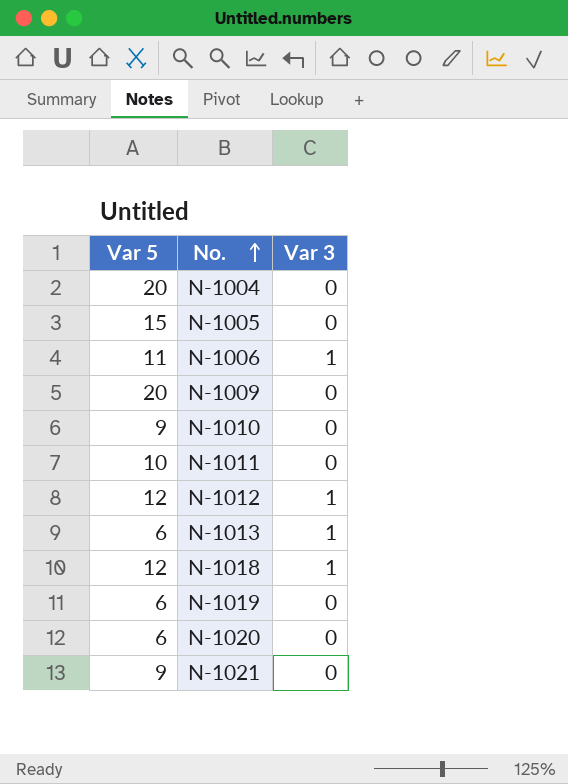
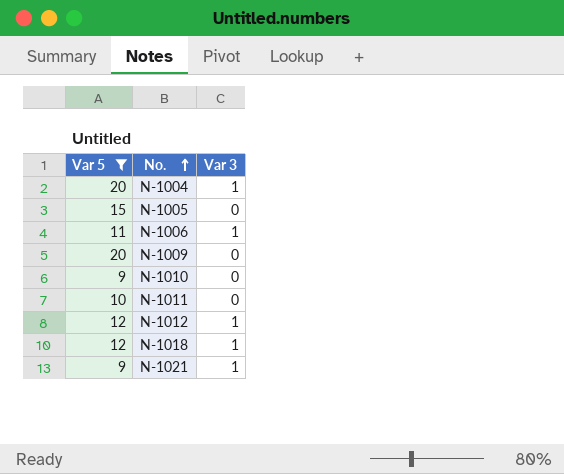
filter: none -> Var 5 != 6
N-1004 | Var 3: 0 -> 1
N-1021 | Var 3: 0 -> 1

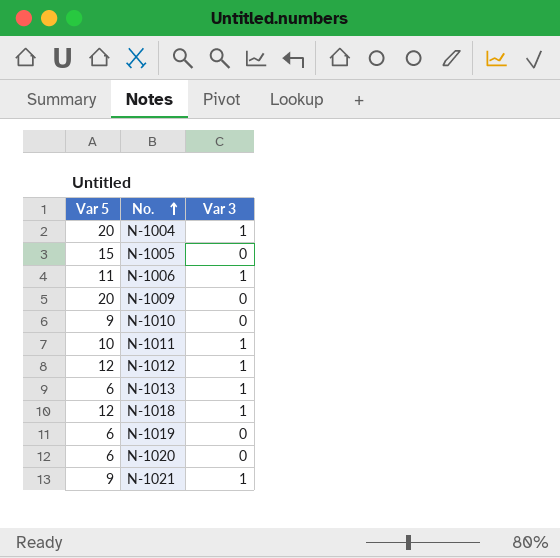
filter: Var 5 != 6 -> none
N-1011 | Var 3: 0 -> 1

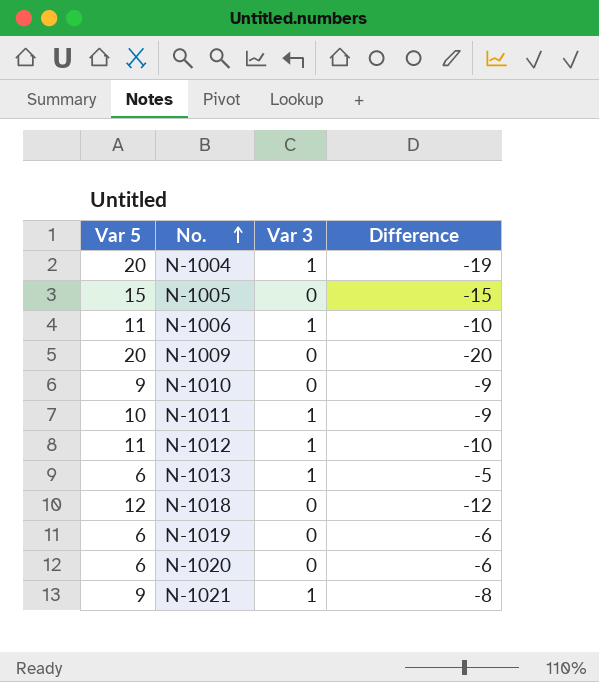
column Difference | formula: none -> [Var 3] - [Var 5]
N-1012 | Var 5: 12 -> 11
N-1018 | Var 3: 1 -> 0

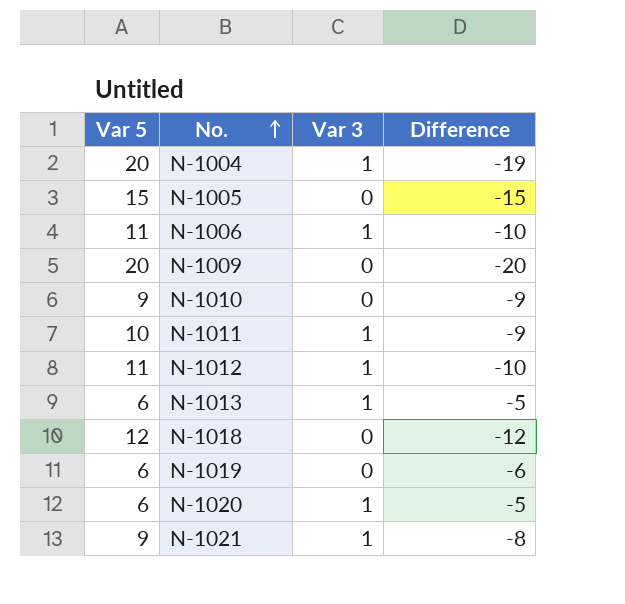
N-1020 | Var 3: 0 -> 1
N-1020 | Difference: -6 -> -5

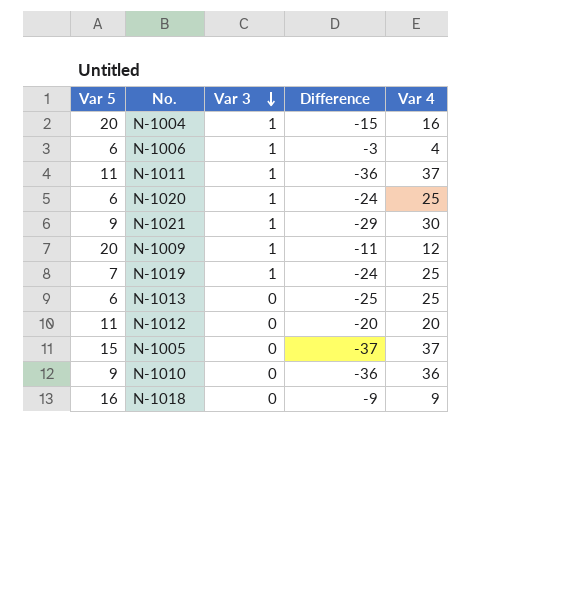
row order: No. ascending -> Var 3 descending
column Difference | formula: [Var 3] - [Var 5] -> [Var 3] - [Var 4]
column Var 4 | position: none -> 5
N-1006 | Var 5: 11 -> 6
N-1011 | Var 5: 10 -> 11
N-1009 | Var 3: 0 -> 1
N-1019 | Var 5: 6 -> 7
N-1019 | Var 3: 0 -> 1
N-1013 | Var 3: 1 -> 0
N-1012 | Var 3: 1 -> 0
N-1018 | Var 5: 12 -> 16

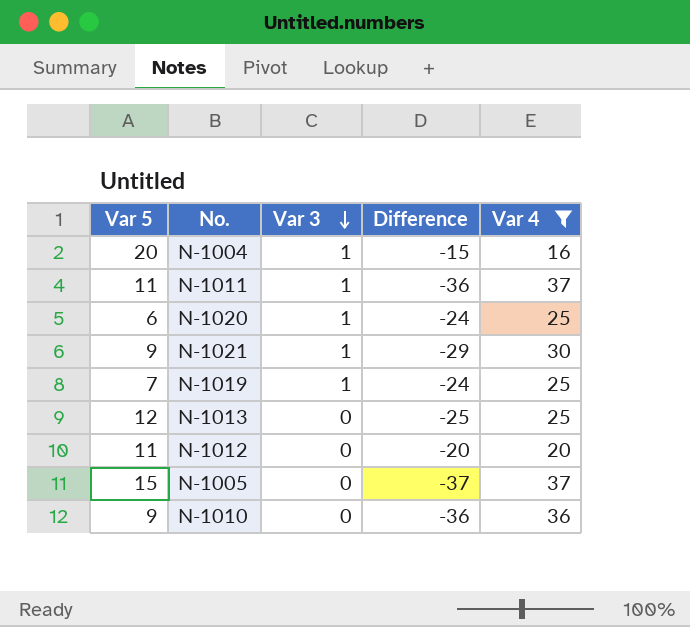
filter: none -> Var 4 >= 16
N-1013 | Var 5: 6 -> 12

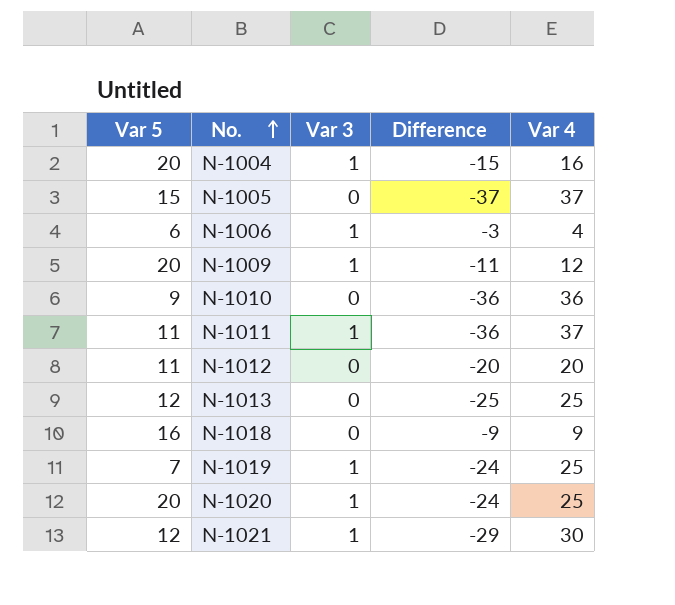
filter: Var 4 >= 16 -> none
row order: Var 3 descending -> No. ascending
N-1020 | Var 5: 6 -> 20
N-1021 | Var 5: 9 -> 12

